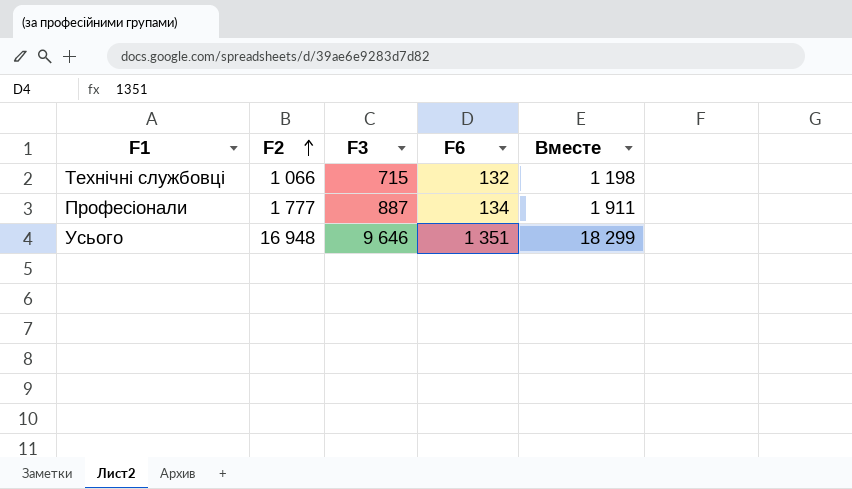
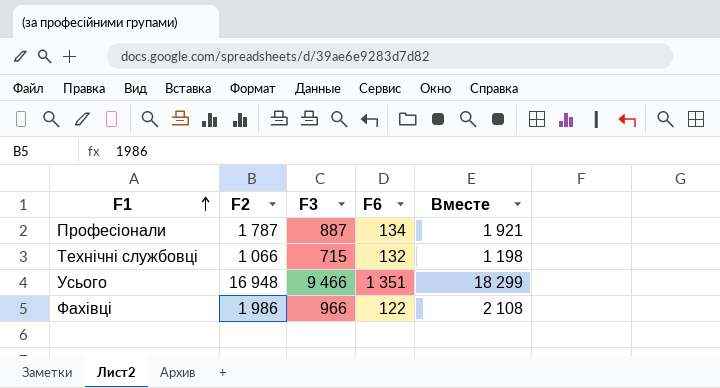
row order: F2 ascending -> F1 ascending
Професіонали | F2: 1 777 -> 1 787
Професіонали | Вместе: 1 911 -> 1 921
Усього | F3: 9 646 -> 9 466
row Фахівці: none -> 1 986 | 966 | 122 | 2 108

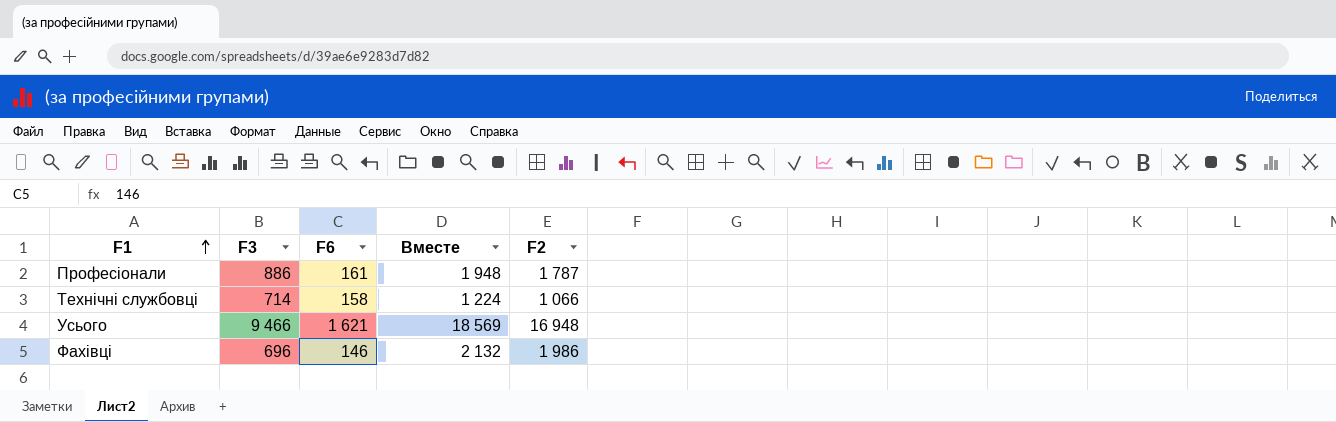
column F2 | position: 2 -> 5
Професіонали | F3: 887 -> 886
Професіонали | F6: 134 -> 161
Професіонали | Вместе: 1 921 -> 1 948
Технічні службовці | F3: 715 -> 714
Технічні службовці | F6: 132 -> 158
Технічні службовці | Вместе: 1 198 -> 1 224
Усього | F6: 1 351 -> 1 621
Усього | Вместе: 18 299 -> 18 569
Фахівці | F3: 966 -> 696
Фахівці | F6: 122 -> 146
Фахівці | Вместе: 2 108 -> 2 132

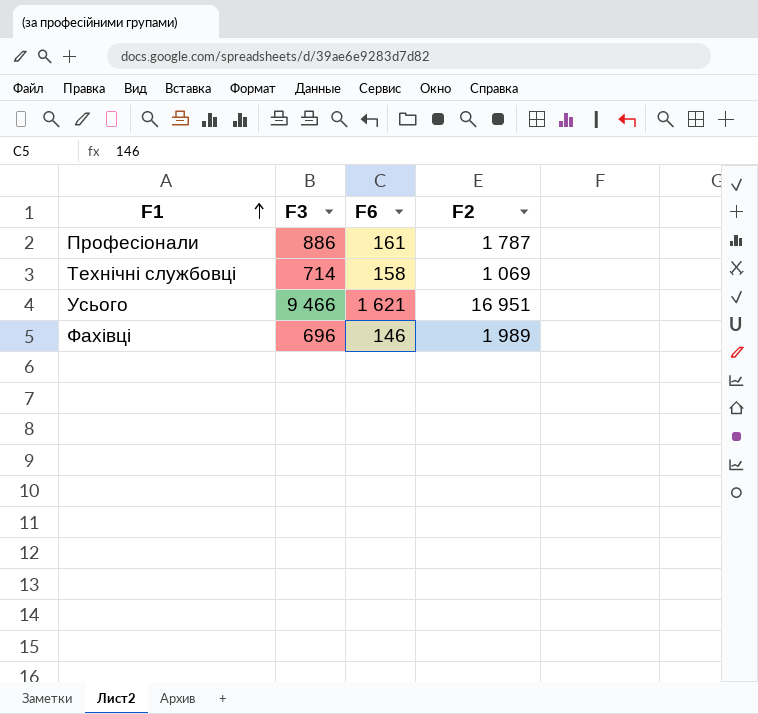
column Вместе | formula: [F6] + [F2] -> none
Технічні службовці | F2: 1 066 -> 1 069
Усього | F2: 16 948 -> 16 951
Фахівці | F2: 1 986 -> 1 989

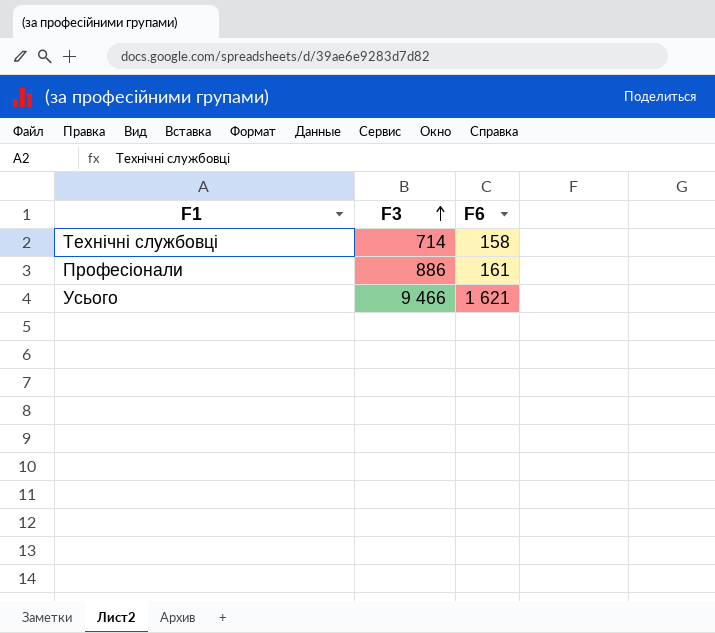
row order: F1 ascending -> F3 ascending
column F2 | position: 4 -> none
row Фахівці: 696 | 146 | 1 989 -> none

